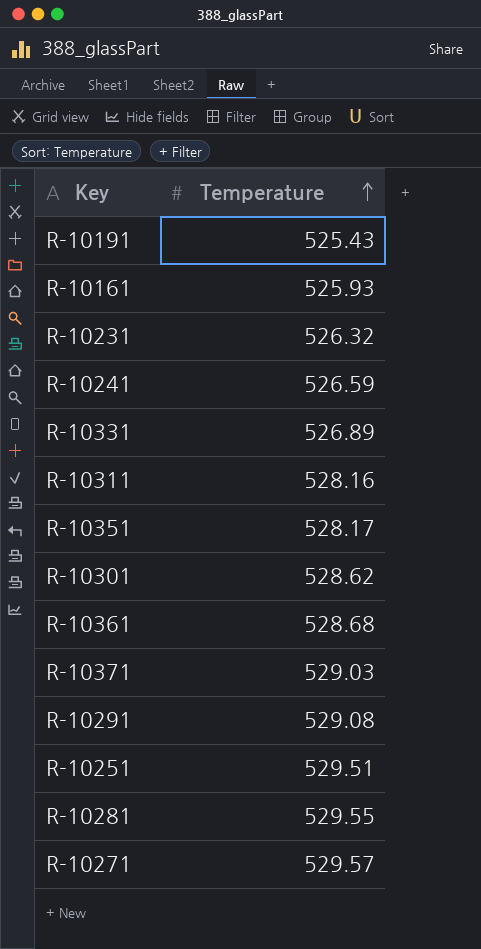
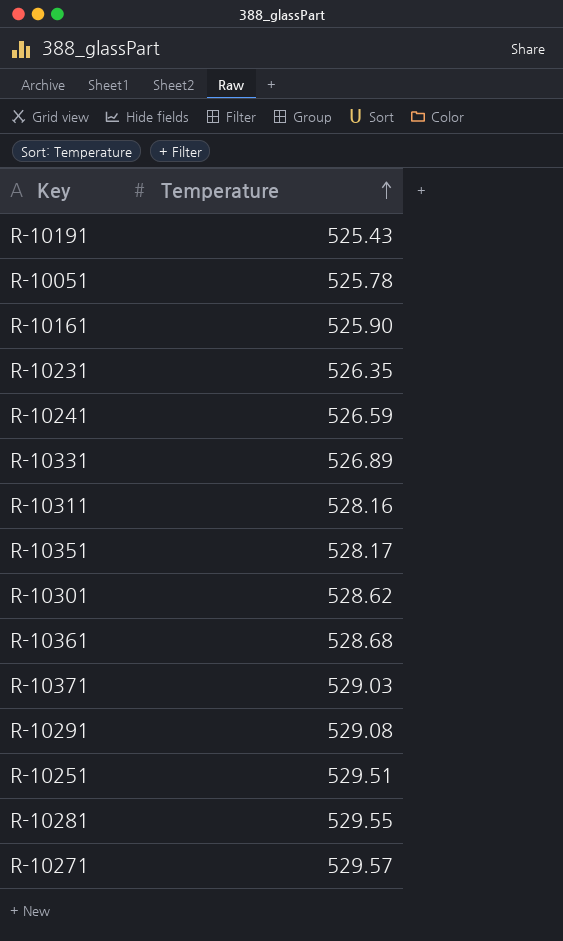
row R-10051: none -> 525.78
R-10161 | Temperature: 525.93 -> 525.90
R-10231 | Temperature: 526.32 -> 526.35

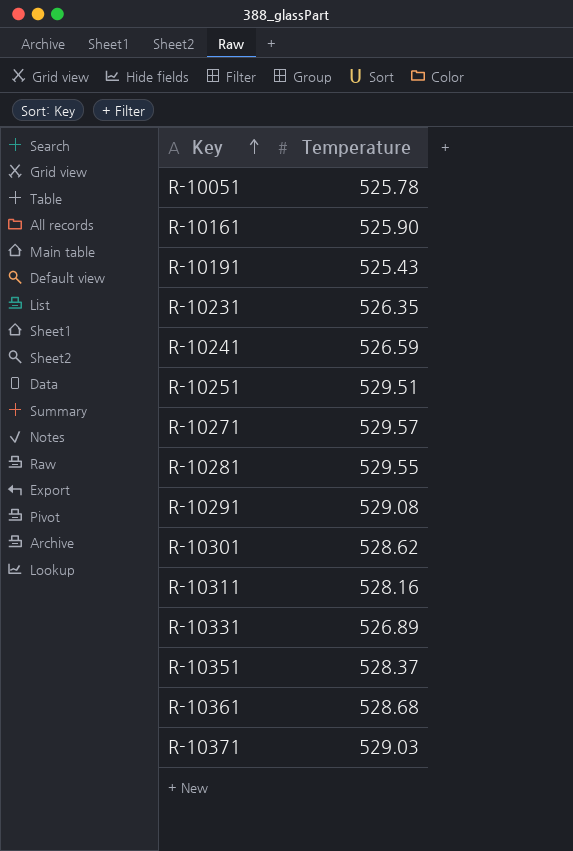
row order: Temperature ascending -> Key ascending
R-10351 | Temperature: 528.17 -> 528.37

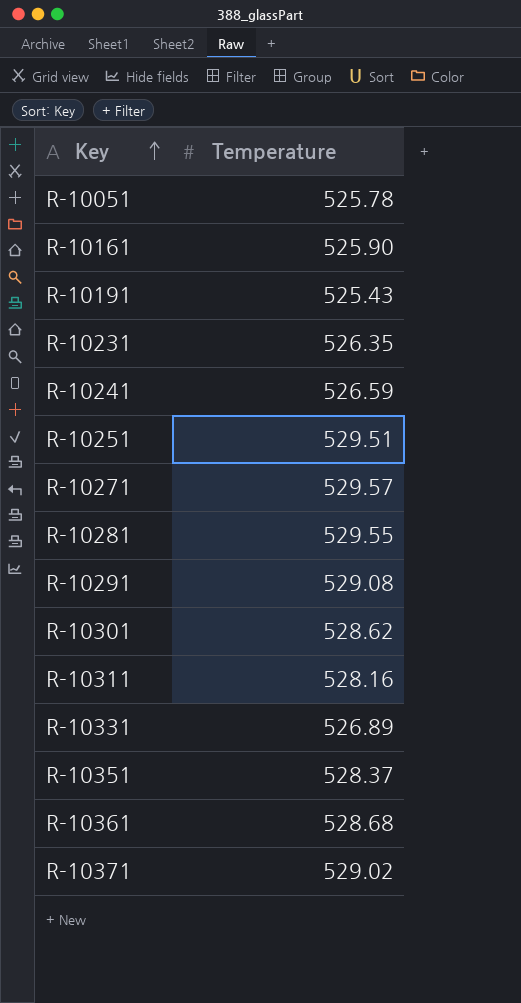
R-10371 | Temperature: 529.03 -> 529.02

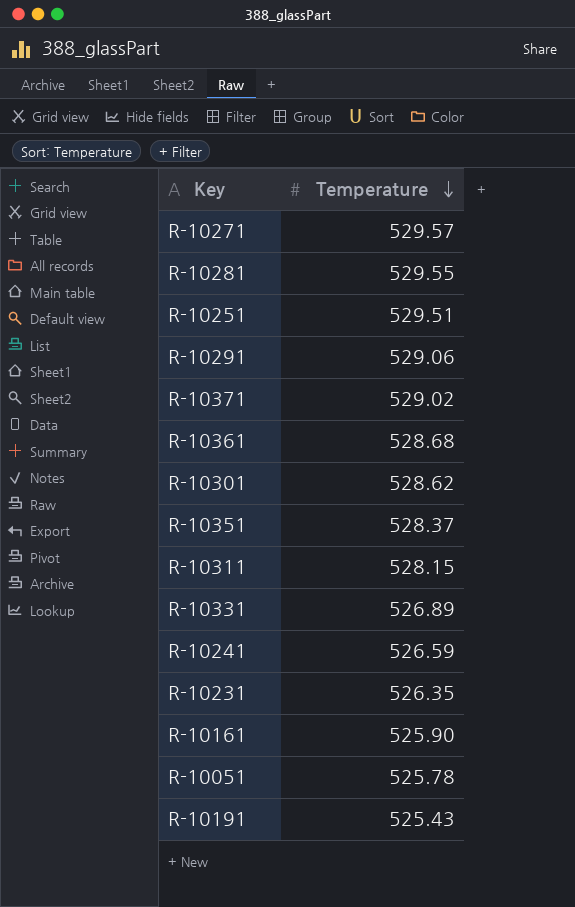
row order: Key ascending -> Temperature descending
R-10291 | Temperature: 529.08 -> 529.06
R-10311 | Temperature: 528.16 -> 528.15

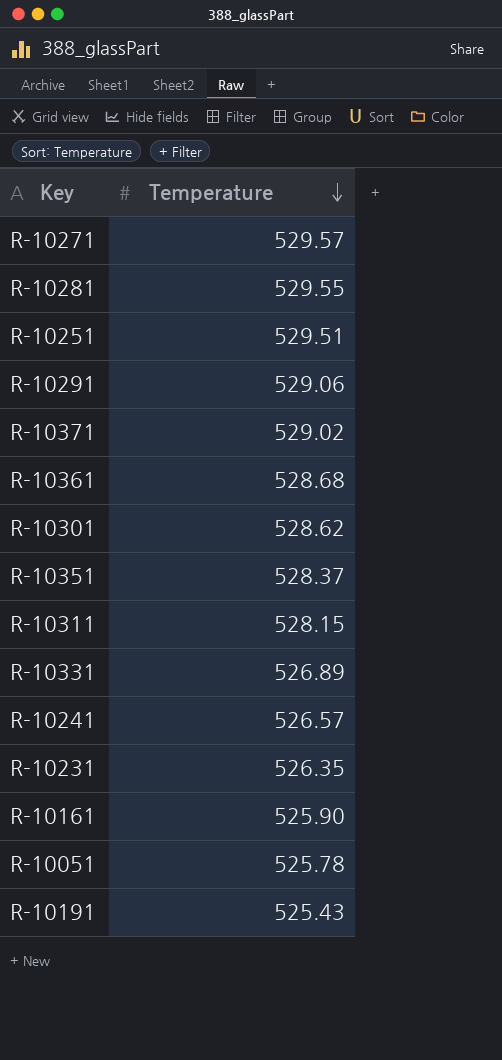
R-10241 | Temperature: 526.59 -> 526.57

